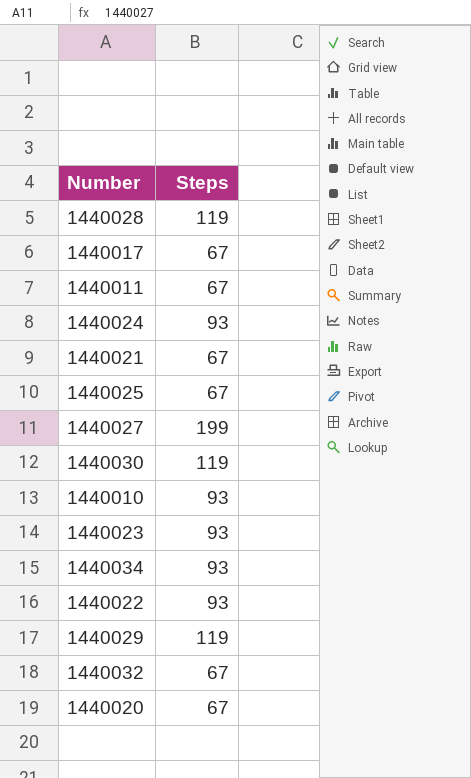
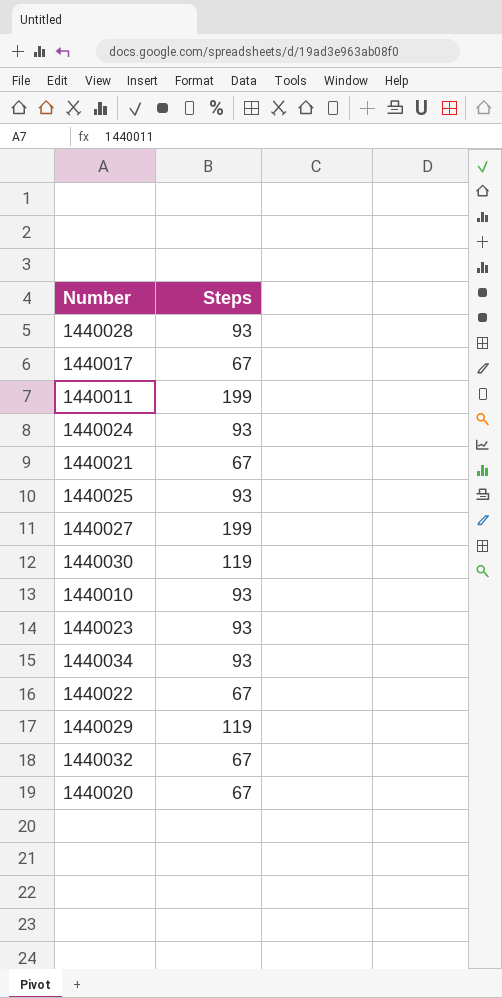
1440028 | Steps: 119 -> 93
1440011 | Steps: 67 -> 199
1440025 | Steps: 67 -> 93
1440022 | Steps: 93 -> 67

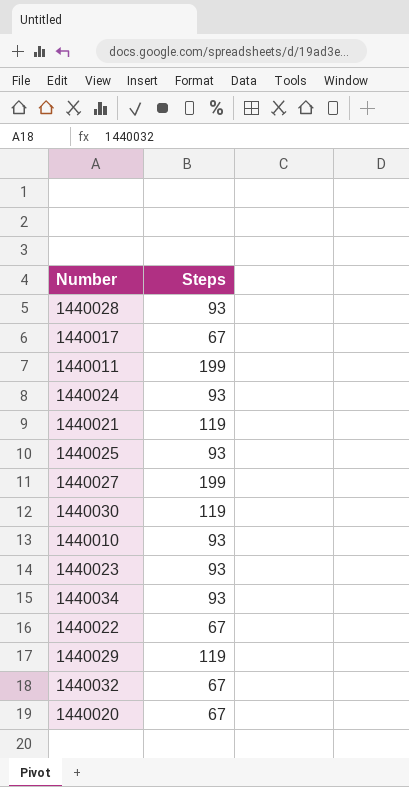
1440021 | Steps: 67 -> 119

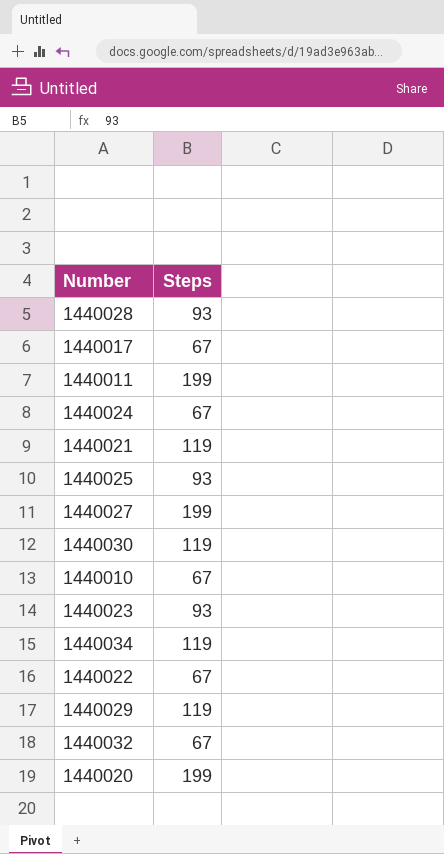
1440024 | Steps: 93 -> 67
1440010 | Steps: 93 -> 67
1440034 | Steps: 93 -> 119
1440020 | Steps: 67 -> 199

